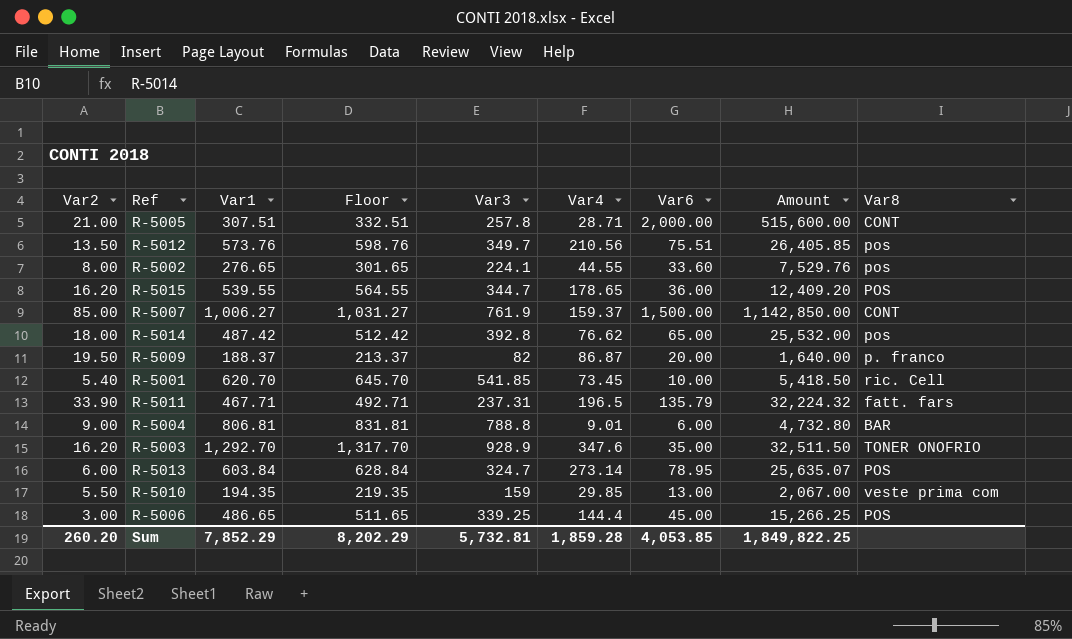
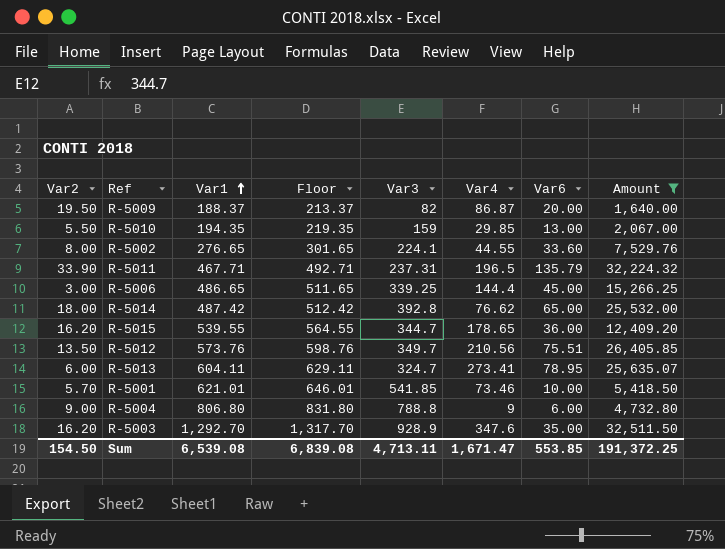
filter: none -> Amount <= 32,511.50
row order: none -> Var1 ascending
column Var8 | position: 9 -> none
R-5013 | Var1: 603.84 -> 604.11
R-5013 | Floor: 628.84 -> 629.11
R-5013 | Var4: 273.14 -> 273.41
R-5001 | Var2: 5.40 -> 5.70
R-5001 | Var1: 620.70 -> 621.01
R-5001 | Floor: 645.70 -> 646.01
R-5001 | Var4: 73.45 -> 73.46
R-5004 | Var1: 806.81 -> 806.80
R-5004 | Floor: 831.81 -> 831.80
R-5004 | Var4: 9.01 -> 9
Sum | Var2: 260.20 -> 154.50
Sum | Var1: 7,852.29 -> 6,539.08
Sum | Floor: 8,202.29 -> 6,839.08
Sum | Var3: 5,732.81 -> 4,713.11
Sum | Var4: 1,859.28 -> 1,671.47
Sum | Var6: 4,053.85 -> 553.85
Sum | Amount: 1,849,822.25 -> 191,372.25

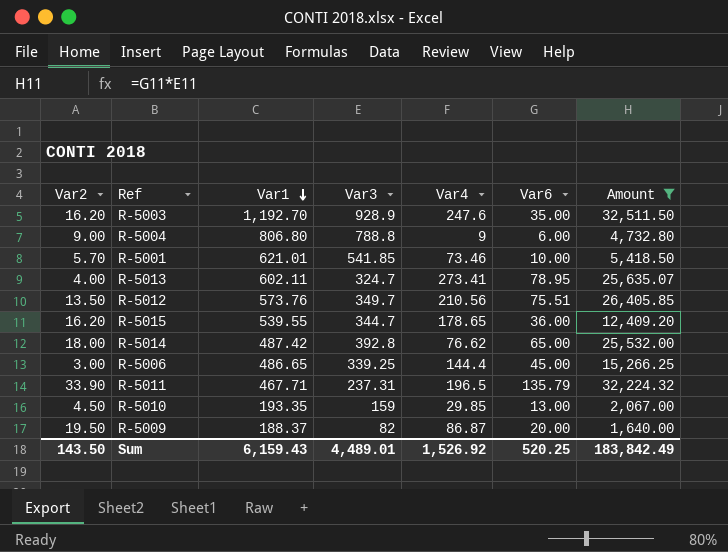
row order: Var1 ascending -> Var1 descending
column Floor | formula: [Var1] + 25 -> none
row R-5002: 8.00 | 276.65 | 301.65 | 224.1 | 44.55 | 33.60 | 7,529.76 -> none
R-5003 | Var1: 1,292.70 -> 1,192.70
R-5003 | Var4: 347.6 -> 247.6
R-5013 | Var2: 6.00 -> 4.00
R-5013 | Var1: 604.11 -> 602.11
R-5010 | Var2: 5.50 -> 4.50
R-5010 | Var1: 194.35 -> 193.35
Sum | Var2: 154.50 -> 143.50
Sum | Var1: 6,539.08 -> 6,159.43
Sum | Var3: 4,713.11 -> 4,489.01
Sum | Var4: 1,671.47 -> 1,526.92
Sum | Var6: 553.85 -> 520.25
Sum | Amount: 191,372.25 -> 183,842.49

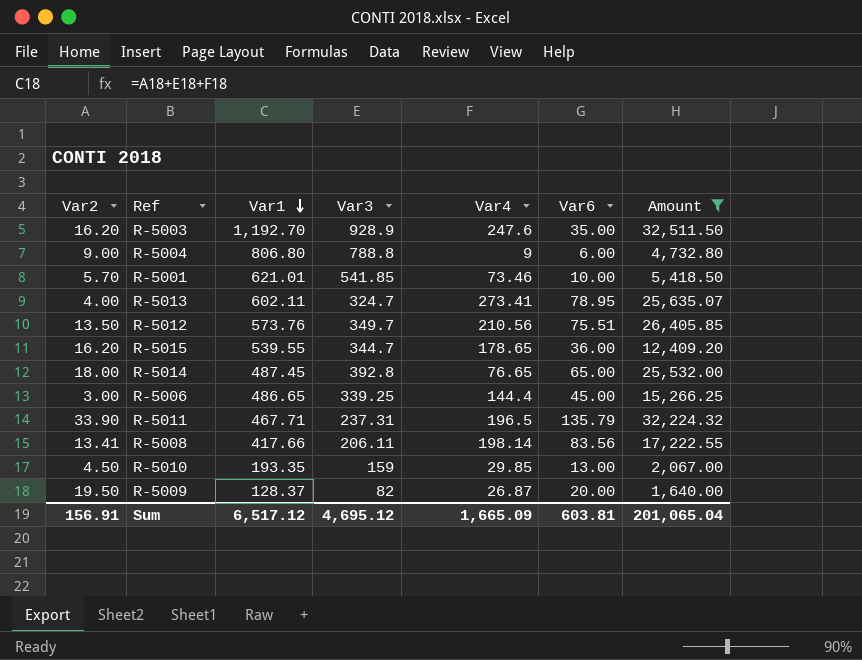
R-5014 | Var1: 487.42 -> 487.45
R-5014 | Var4: 76.62 -> 76.65
row R-5008: none -> 13.41 | 417.66 | 206.11 | 198.14 | 83.56 | 17,222.55
R-5009 | Var1: 188.37 -> 128.37
R-5009 | Var4: 86.87 -> 26.87
Sum | Var2: 143.50 -> 156.91
Sum | Var1: 6,159.43 -> 6,517.12
Sum | Var3: 4,489.01 -> 4,695.12
Sum | Var4: 1,526.92 -> 1,665.09
Sum | Var6: 520.25 -> 603.81
Sum | Amount: 183,842.49 -> 201,065.04

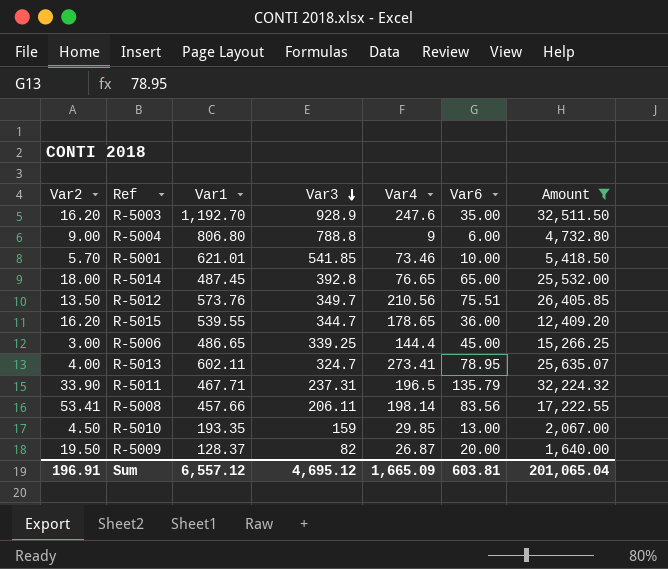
row order: Var1 descending -> Var3 descending
R-5008 | Var2: 13.41 -> 53.41
R-5008 | Var1: 417.66 -> 457.66
Sum | Var2: 156.91 -> 196.91
Sum | Var1: 6,517.12 -> 6,557.12

